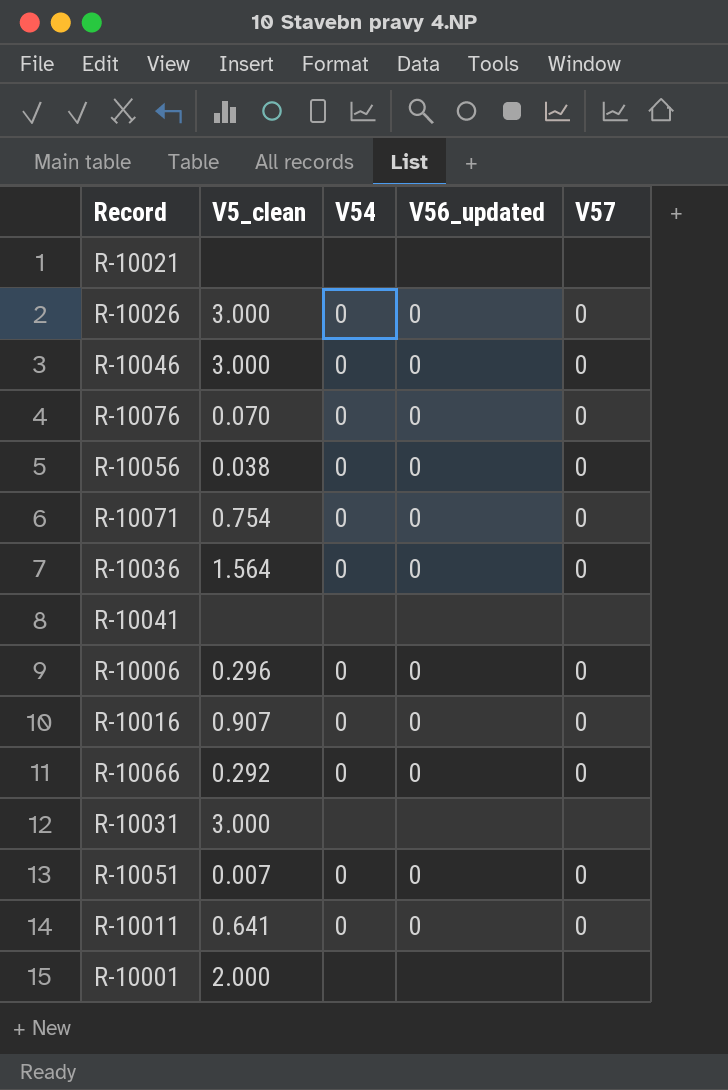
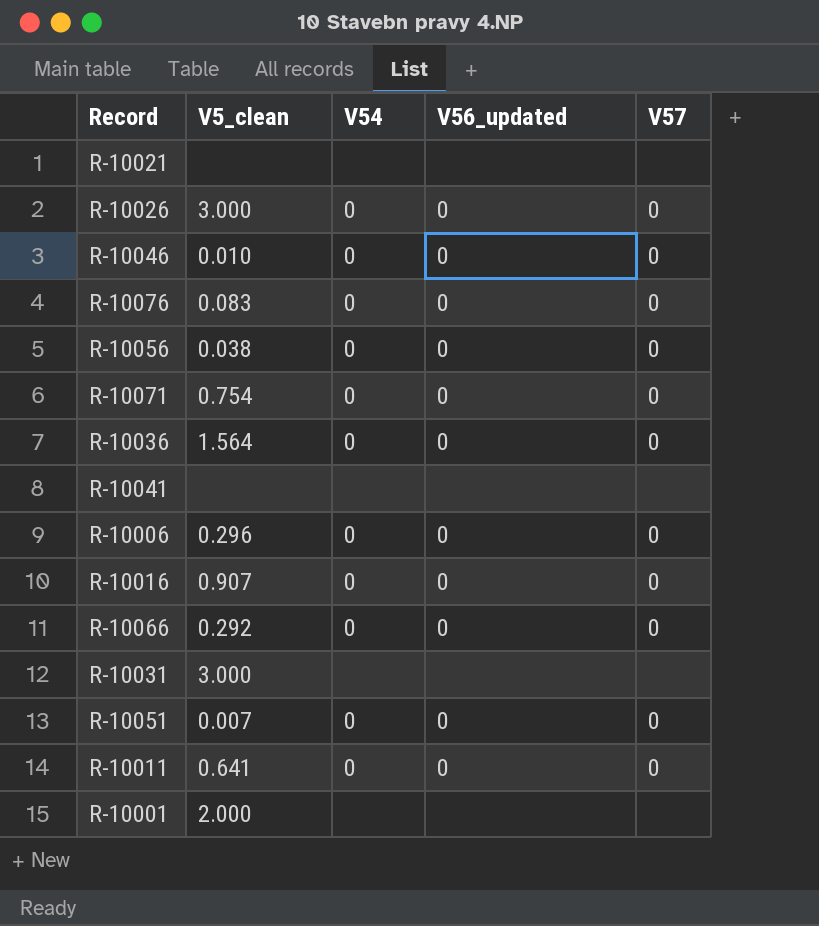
R-10046 | V5_clean: 3.000 -> 0.010
R-10076 | V5_clean: 0.070 -> 0.083

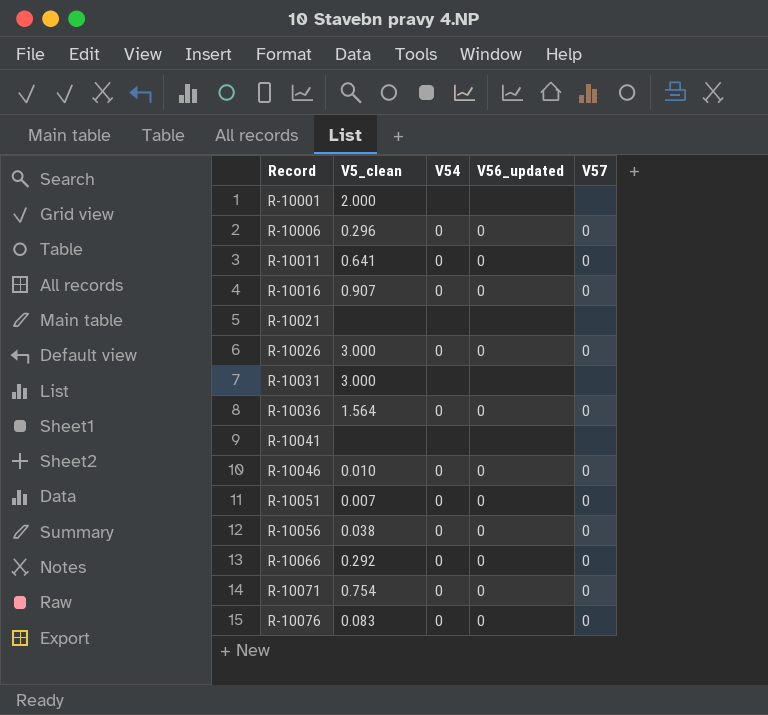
row order: none -> Record ascending

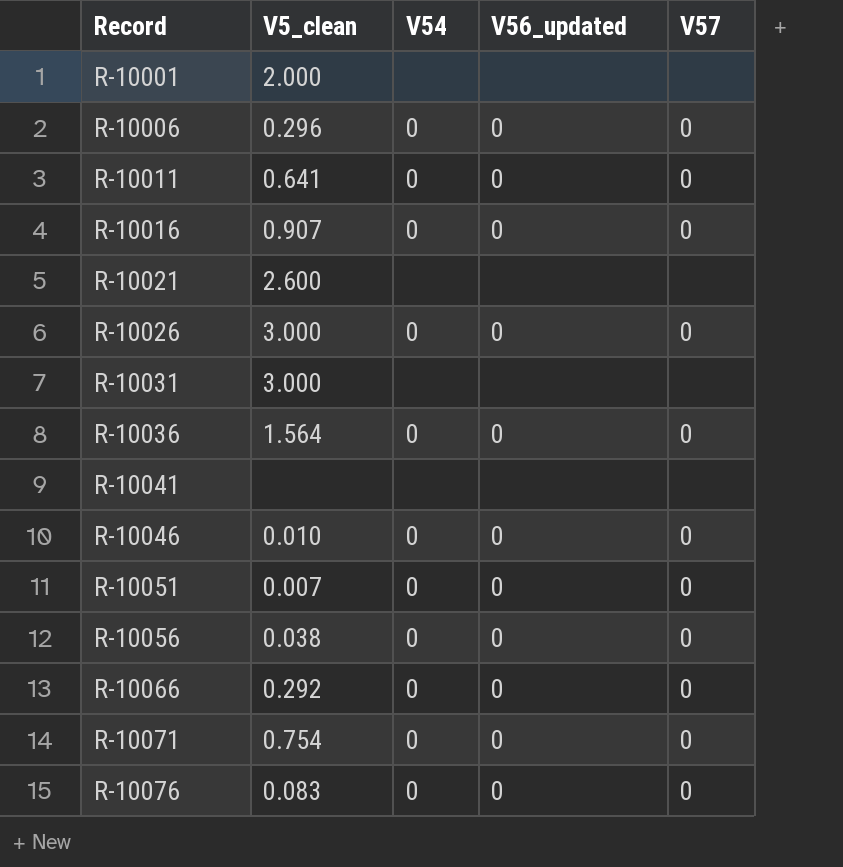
R-10021 | V5_clean: none -> 2.600

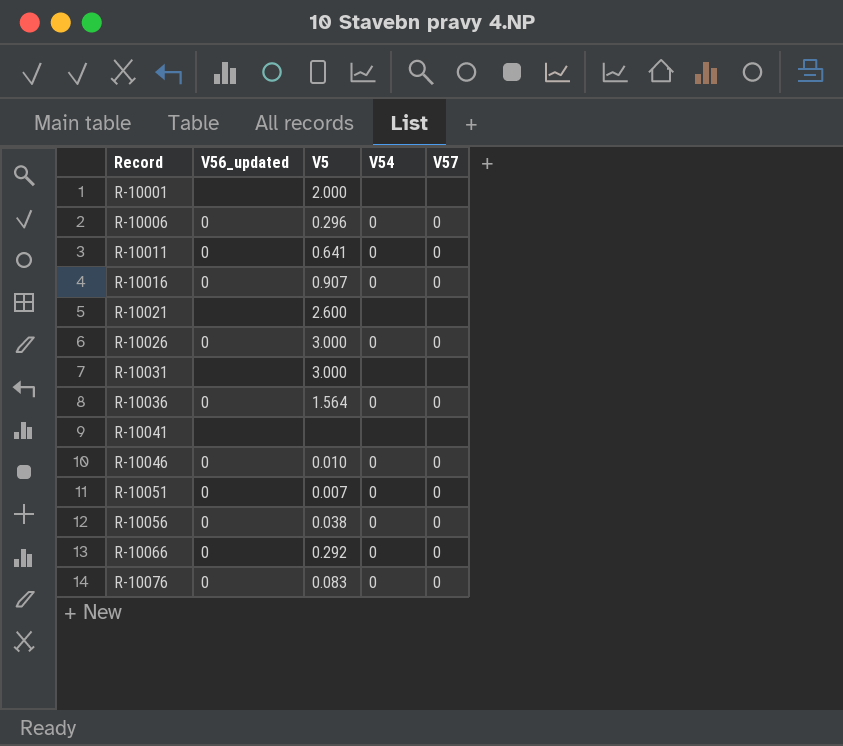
column V56_updated | position: 4 -> 2
column name: V5_clean -> V5
row R-10071: 0.754 | 0 | 0 | 0 -> none

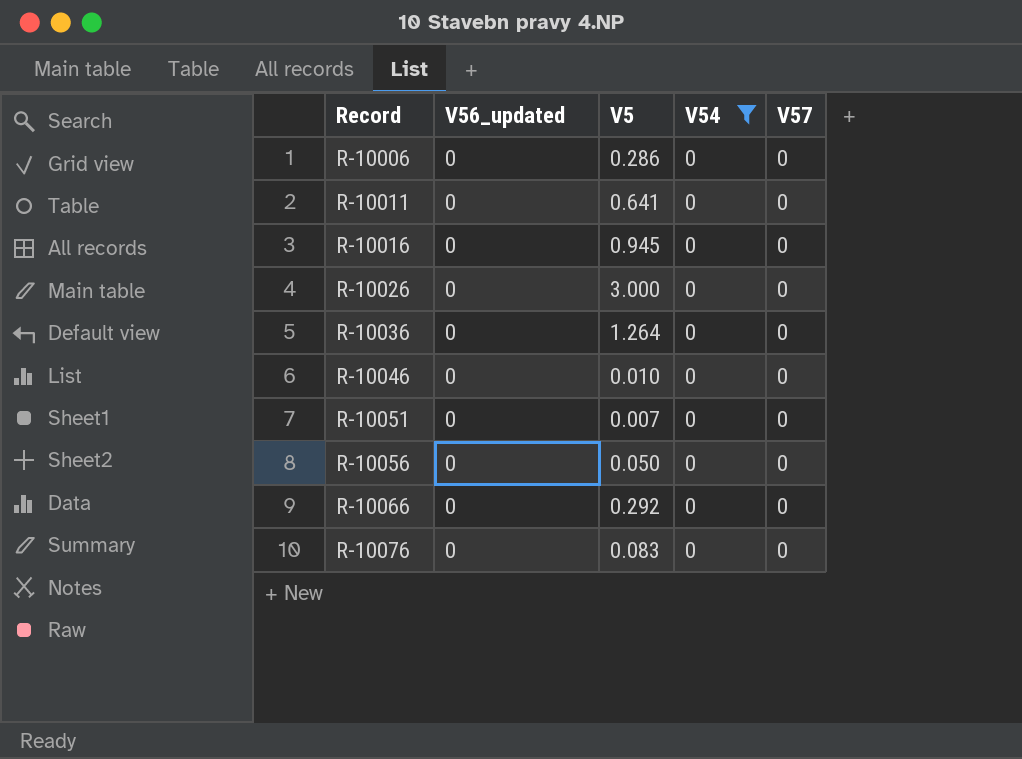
filter: none -> V54 = 0
R-10006 | V5: 0.296 -> 0.286
R-10016 | V5: 0.907 -> 0.945
R-10036 | V5: 1.564 -> 1.264
R-10056 | V5: 0.038 -> 0.050

